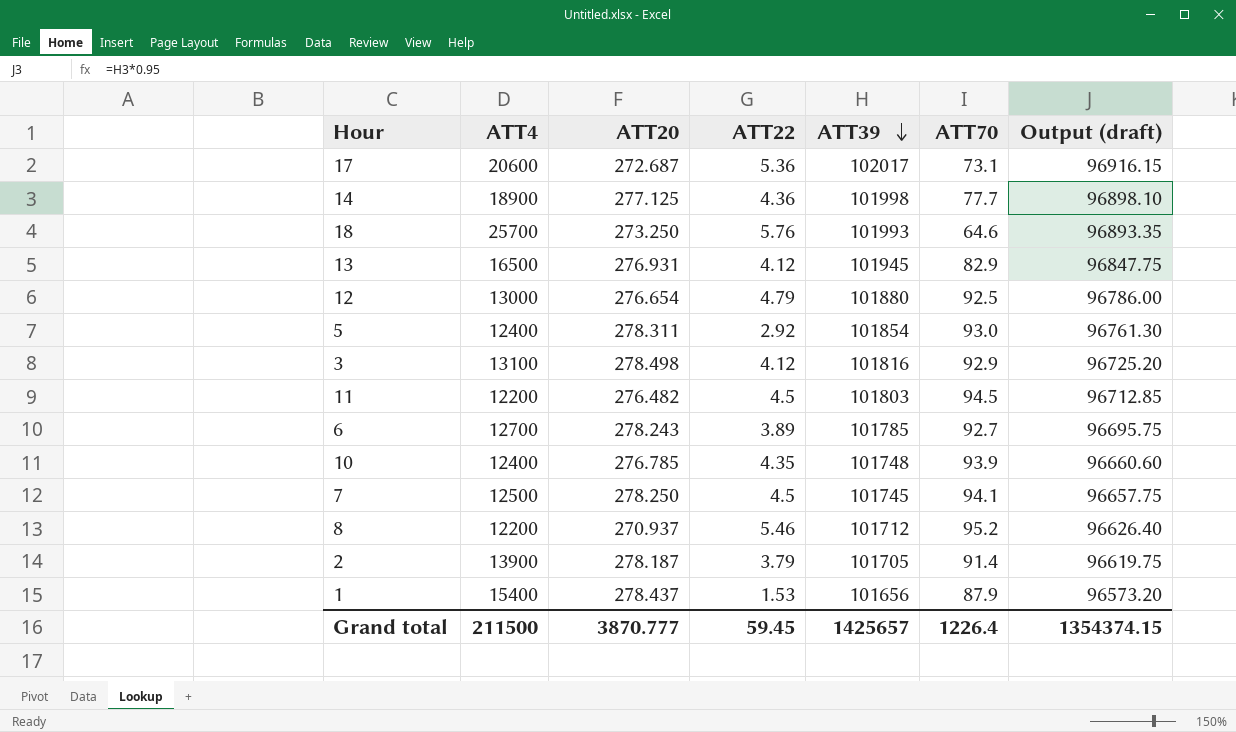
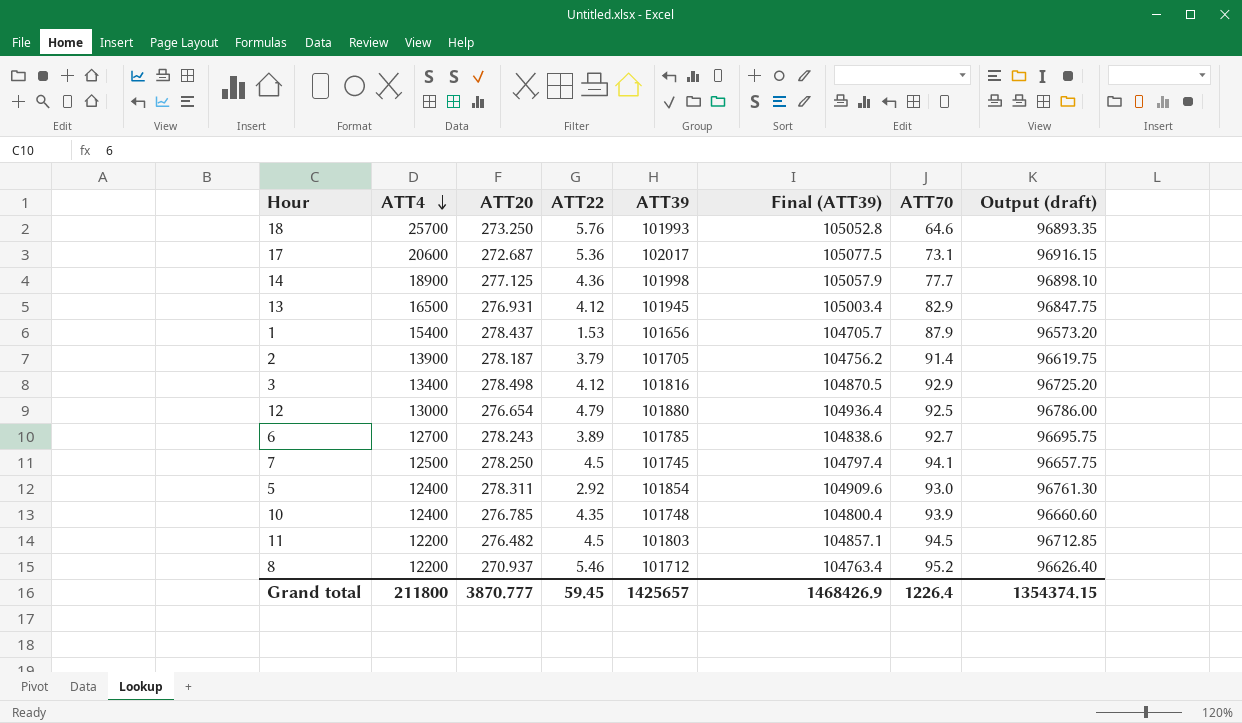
row order: ATT39 descending -> ATT4 descending
column Final (ATT39) | formula: none -> [ATT39] * 1.03
3 | ATT4: 13100 -> 13400
Grand total | ATT4: 211500 -> 211800

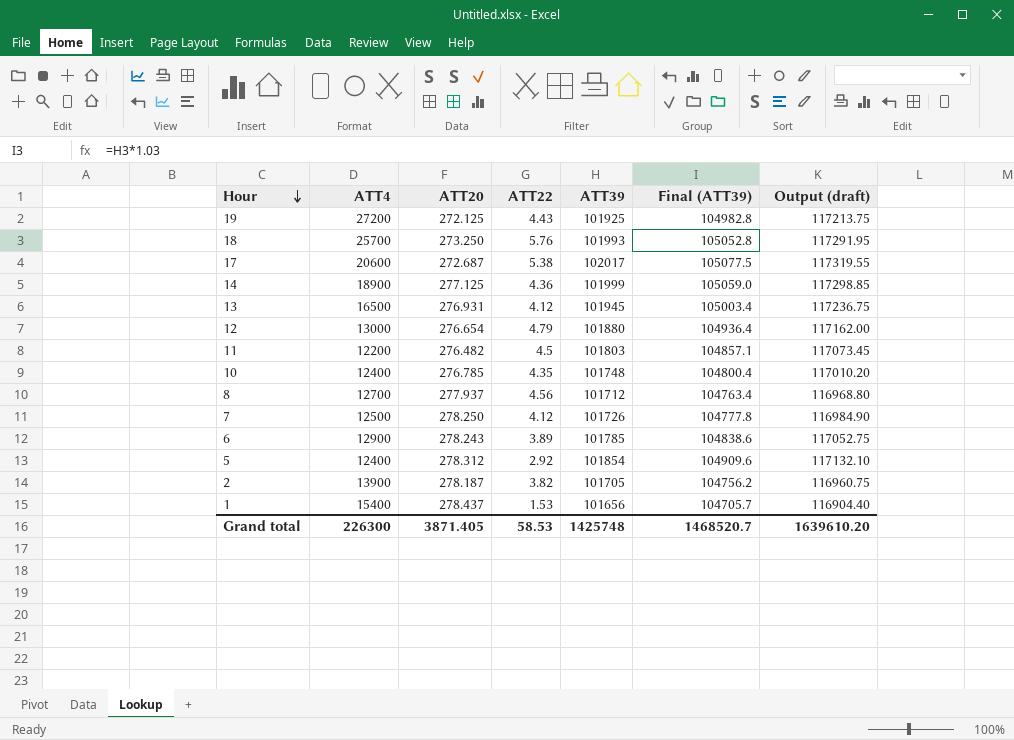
row order: ATT4 descending -> Hour descending
column ATT70 | position: 7 -> none
column Output (draft) | formula: [ATT39] * 0.95 -> [ATT39] * 1.15
row 3: 13400 | 278.498 | 4.12 | 101816 | 104870.5 | 92.9 | 96725.20 -> none
row 19: none -> 27200 | 272.125 | 4.43 | 101925 | 104982.8 | 117213.75
17 | ATT22: 5.36 -> 5.38
14 | ATT39: 101998 -> 101999
14 | Final (ATT39): 105057.9 -> 105059.0
8 | ATT4: 12200 -> 12700
8 | ATT20: 270.937 -> 277.937
8 | ATT22: 5.46 -> 4.56
7 | ATT22: 4.5 -> 4.12
7 | ATT39: 101745 -> 101726
7 | Final (ATT39): 104797.4 -> 104777.8
6 | ATT4: 12700 -> 12900
5 | ATT20: 278.311 -> 278.312
2 | ATT22: 3.79 -> 3.82
Grand total | ATT4: 211800 -> 226300
Grand total | ATT20: 3870.777 -> 3871.405
Grand total | ATT22: 59.45 -> 58.53
Grand total | ATT39: 1425657 -> 1425748
Grand total | Final (ATT39): 1468426.9 -> 1468520.7
Grand total | Output (draft): 1354374.15 -> 1639610.20

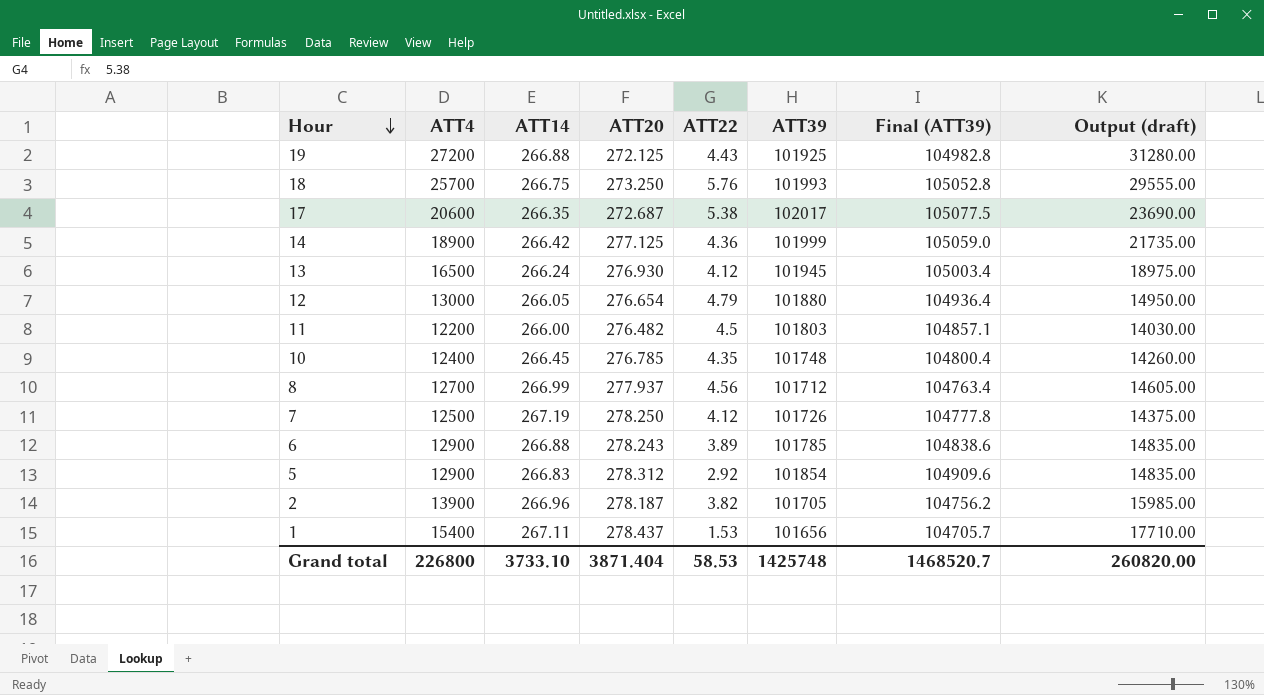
column ATT14 | position: none -> 3
column Output (draft) | formula: [ATT39] * 1.15 -> [ATT4] * 1.15
13 | ATT20: 276.931 -> 276.930
5 | ATT4: 12400 -> 12900
Grand total | ATT4: 226300 -> 226800
Grand total | ATT20: 3871.405 -> 3871.404
Grand total | Output (draft): 1639610.20 -> 260820.00

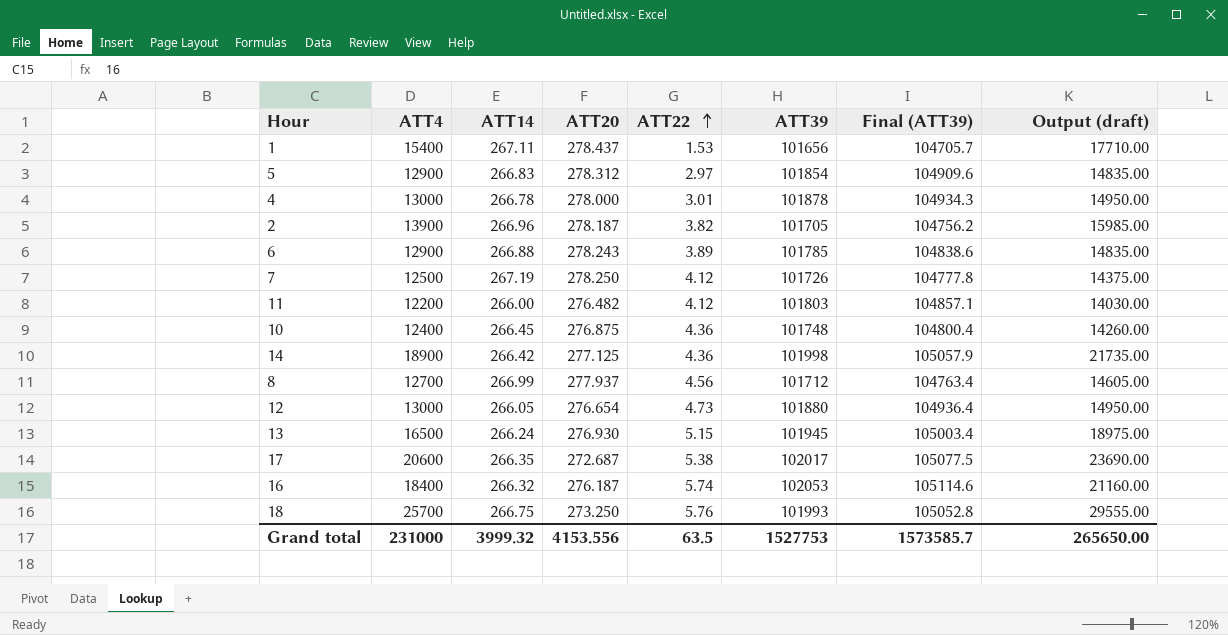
row order: Hour descending -> ATT22 ascending
row 19: 27200 | 266.88 | 272.125 | 4.43 | 101925 | 104982.8 | 31280.00 -> none
5 | ATT22: 2.92 -> 2.97
row 4: none -> 13000 | 266.78 | 278.000 | 3.01 | 101878 | 104934.3 | 14950.00
11 | ATT22: 4.5 -> 4.12
10 | ATT20: 276.785 -> 276.875
10 | ATT22: 4.35 -> 4.36
14 | ATT39: 101999 -> 101998
14 | Final (ATT39): 105059.0 -> 105057.9
12 | ATT22: 4.79 -> 4.73
13 | ATT22: 4.12 -> 5.15
row 16: none -> 18400 | 266.32 | 276.187 | 5.74 | 102053 | 105114.6 | 21160.00
Grand total | ATT4: 226800 -> 231000
Grand total | ATT14: 3733.10 -> 3999.32
Grand total | ATT20: 3871.404 -> 4153.556
Grand total | ATT22: 58.53 -> 63.5
Grand total | ATT39: 1425748 -> 1527753
Grand total | Final (ATT39): 1468520.7 -> 1573585.7
Grand total | Output (draft): 260820.00 -> 265650.00

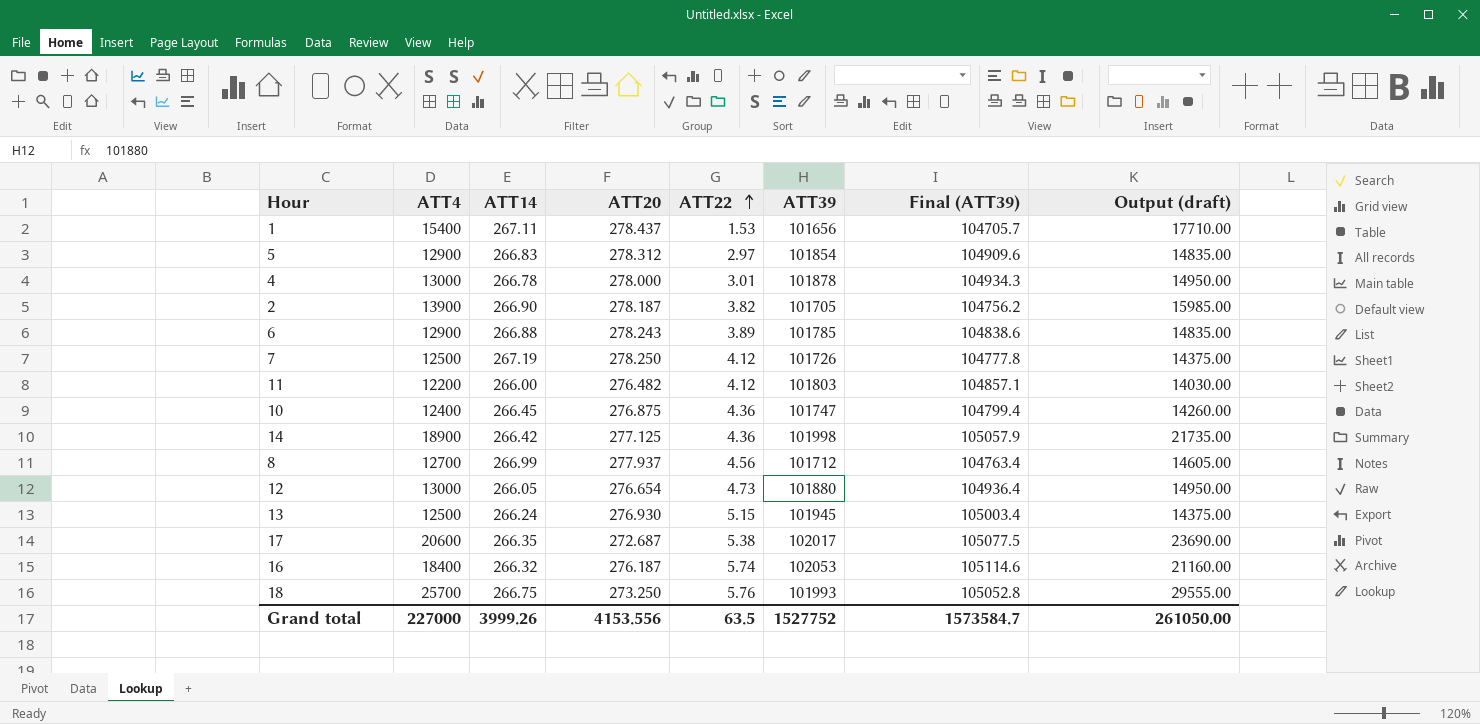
2 | ATT14: 266.96 -> 266.90
10 | ATT39: 101748 -> 101747
10 | Final (ATT39): 104800.4 -> 104799.4
13 | ATT4: 16500 -> 12500
13 | Output (draft): 18975.00 -> 14375.00
Grand total | ATT4: 231000 -> 227000
Grand total | ATT14: 3999.32 -> 3999.26
Grand total | ATT39: 1527753 -> 1527752
Grand total | Final (ATT39): 1573585.7 -> 1573584.7
Grand total | Output (draft): 265650.00 -> 261050.00

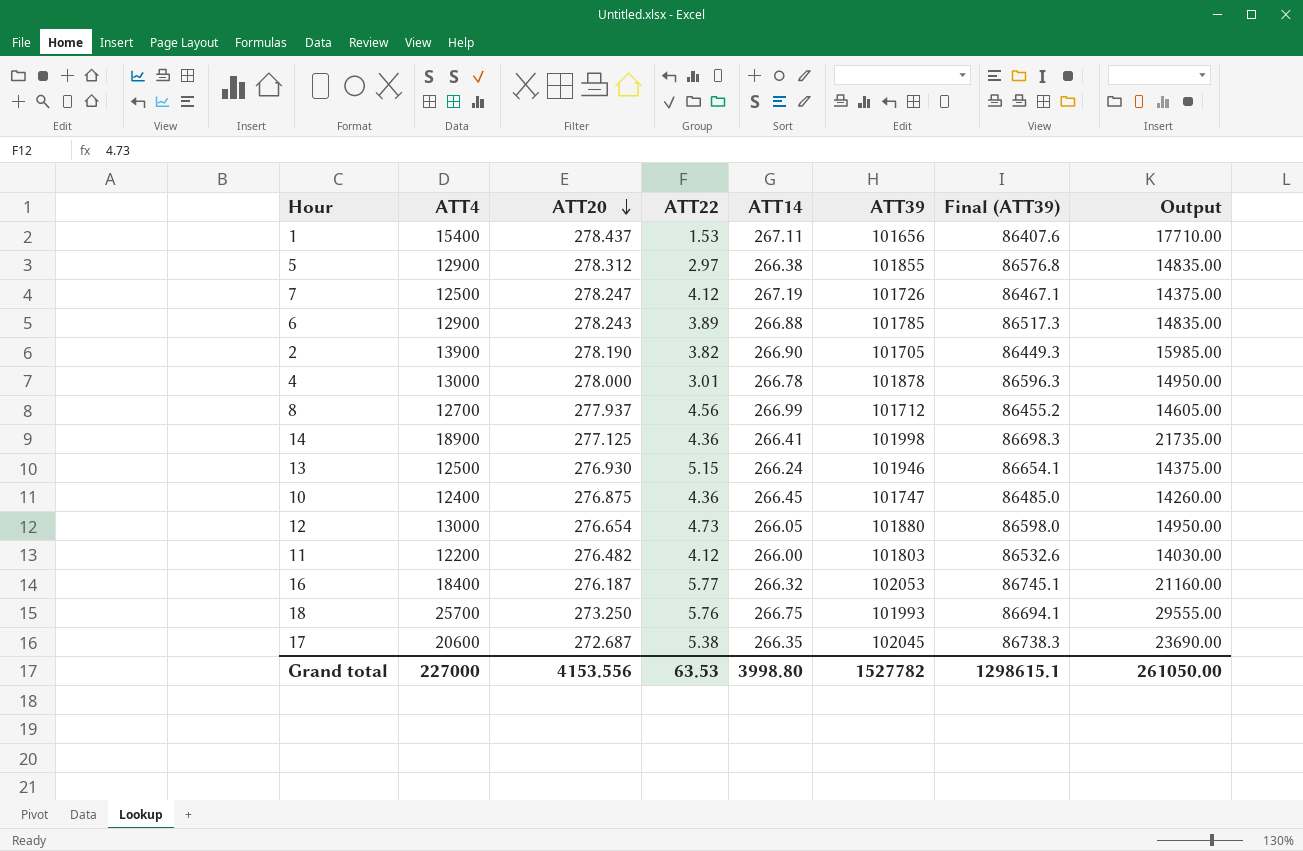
row order: ATT22 ascending -> ATT20 descending
column ATT14 | position: 3 -> 5
column Final (ATT39) | formula: [ATT39] * 1.03 -> [ATT39] * 0.85
column name: Output (draft) -> Output
5 | ATT14: 266.83 -> 266.38
5 | ATT39: 101854 -> 101855
7 | ATT20: 278.250 -> 278.247
2 | ATT20: 278.187 -> 278.190
14 | ATT14: 266.42 -> 266.41
13 | ATT39: 101945 -> 101946
16 | ATT22: 5.74 -> 5.77
17 | ATT39: 102017 -> 102045
Grand total | ATT22: 63.5 -> 63.53
Grand total | ATT14: 3999.26 -> 3998.80
Grand total | ATT39: 1527752 -> 1527782
Grand total | Final (ATT39): 1573584.7 -> 1298615.1

